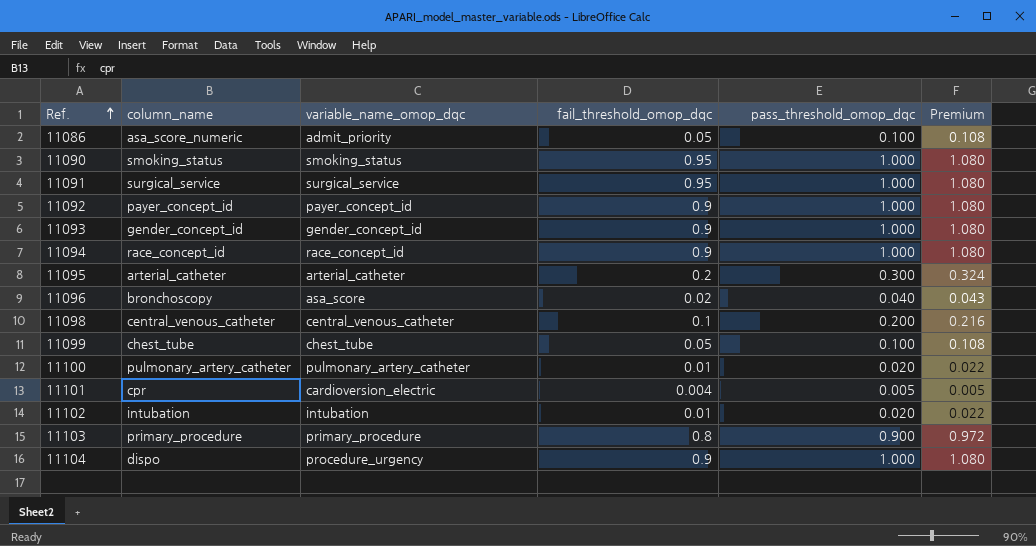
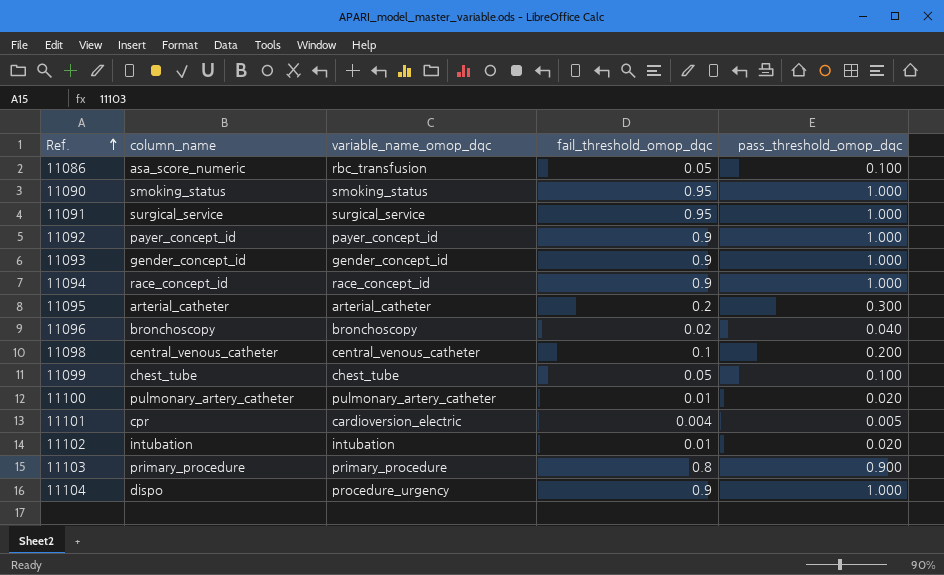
column Premium | formula: [pass_threshold_omop_dqc] * 1.08 -> none
11086 | variable_name_omop_dqc: admit_priority -> rbc_transfusion
11096 | variable_name_omop_dqc: asa_score -> bronchoscopy

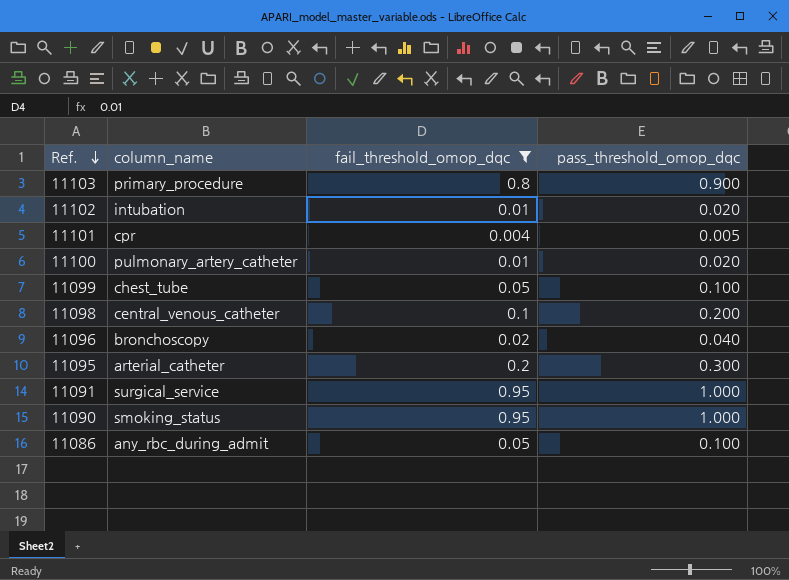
filter: none -> fail_threshold_omop_dqc != 0.9
row order: Ref. ascending -> Ref. descending
column variable_name_omop_dqc | position: 3 -> none
11086 | column_name: asa_score_numeric -> any_rbc_during_admit

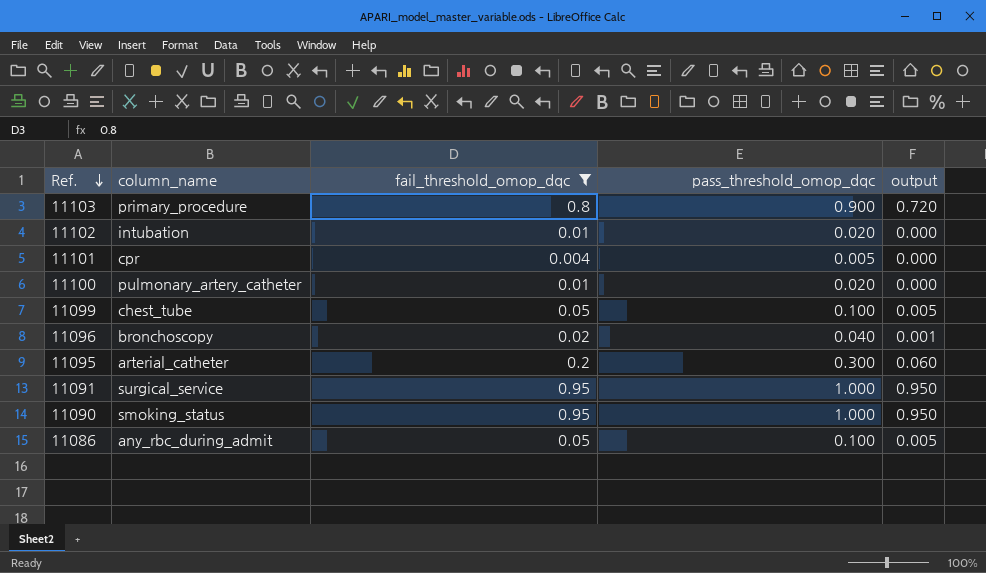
column output | formula: none -> [fail_threshold_omop_dqc] * [pass_threshold_omop_dqc]
row 11098: central_venous_catheter | 0.1 | 0.200 -> none

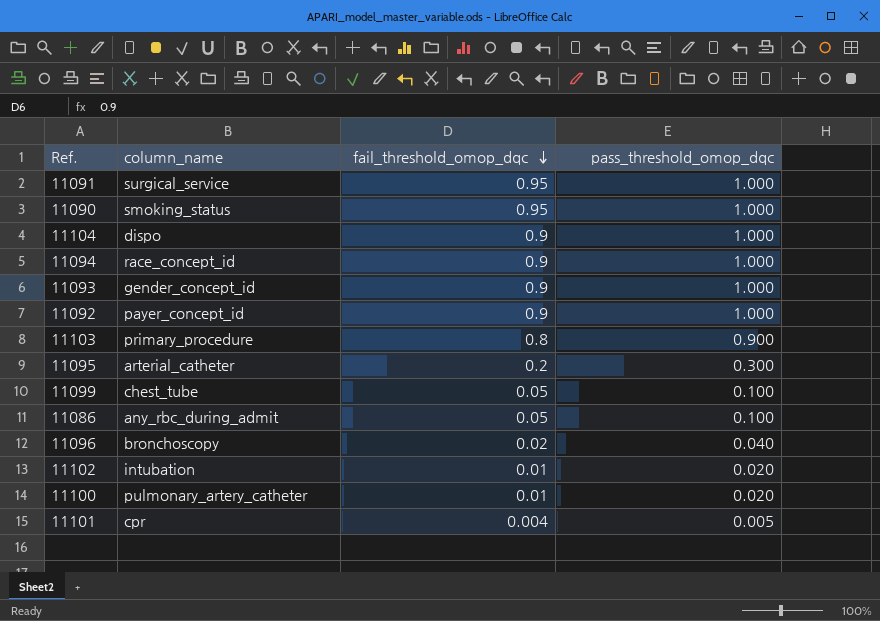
filter: fail_threshold_omop_dqc != 0.9 -> none
row order: Ref. descending -> fail_threshold_omop_dqc descending
column output | formula: [fail_threshold_omop_dqc] * [pass_threshold_omop_dqc] -> none

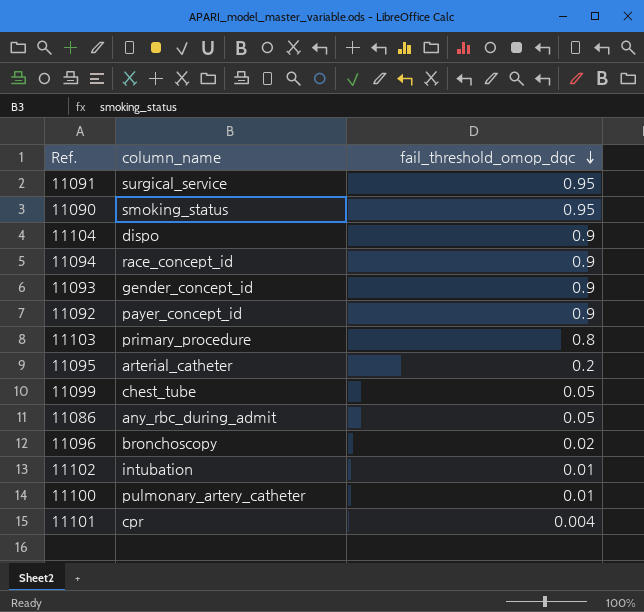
column pass_threshold_omop_dqc | position: 4 -> none

